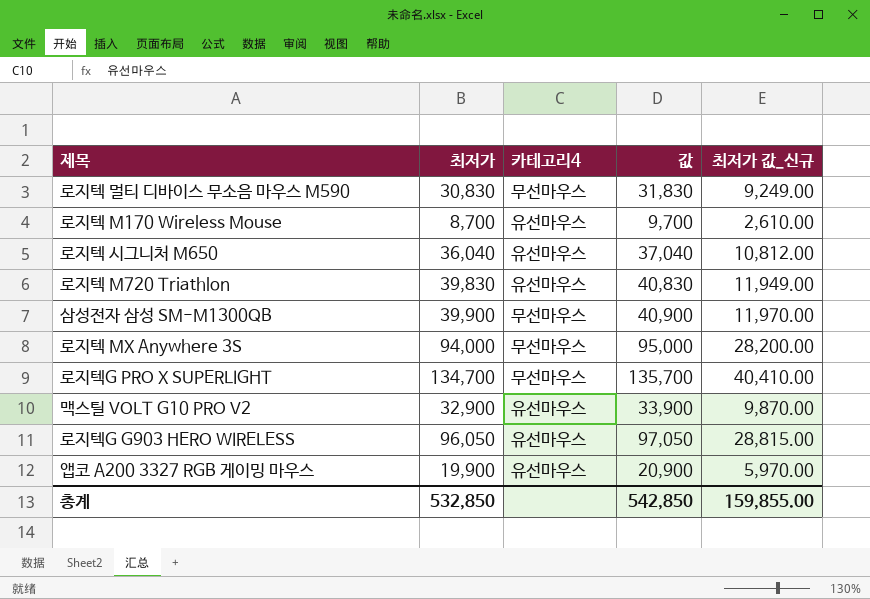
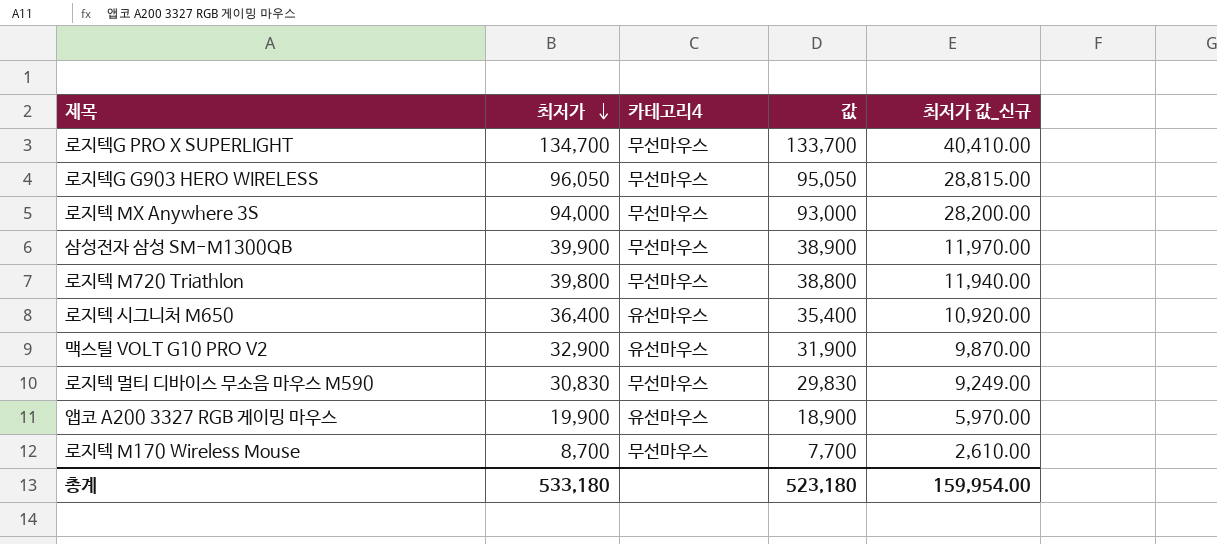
row order: none -> 최저가 descending
column 값 | formula: [최저가] + 1000 -> [최저가] - 1000
로지텍G G903 HERO WIRELESS | 카테고리4: 유선마우스 -> 무선마우스
로지텍 M720 Triathlon | 최저가: 39,830 -> 39,800
로지텍 M720 Triathlon | 카테고리4: 유선마우스 -> 무선마우스
로지텍 M720 Triathlon | 최저가 값_신규: 11,949.00 -> 11,940.00
로지텍 시그니처 M650 | 최저가: 36,040 -> 36,400
로지텍 시그니처 M650 | 최저가 값_신규: 10,812.00 -> 10,920.00
로지텍 M170 Wireless Mouse | 카테고리4: 유선마우스 -> 무선마우스
총계 | 최저가: 532,850 -> 533,180
총계 | 값: 542,850 -> 523,180
총계 | 최저가 값_신규: 159,855.00 -> 159,954.00

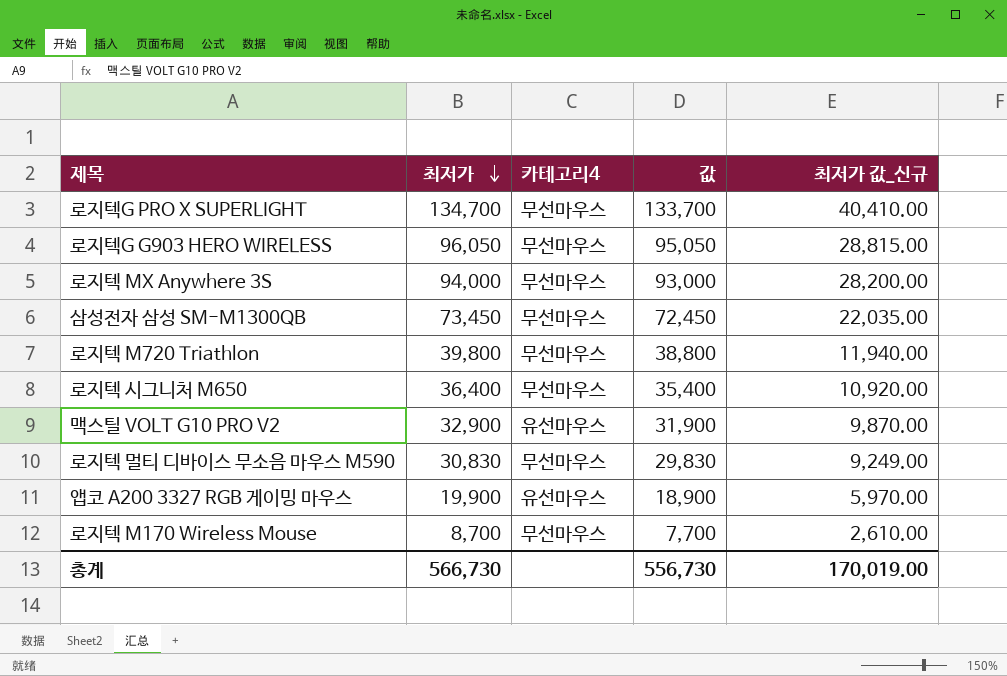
삼성전자 삼성 SM-M1300QB | 최저가: 39,900 -> 73,450
삼성전자 삼성 SM-M1300QB | 값: 38,900 -> 72,450
삼성전자 삼성 SM-M1300QB | 최저가 값_신규: 11,970.00 -> 22,035.00
로지텍 시그니처 M650 | 카테고리4: 유선마우스 -> 무선마우스
총계 | 최저가: 533,180 -> 566,730
총계 | 값: 523,180 -> 556,730
총계 | 최저가 값_신규: 159,954.00 -> 170,019.00

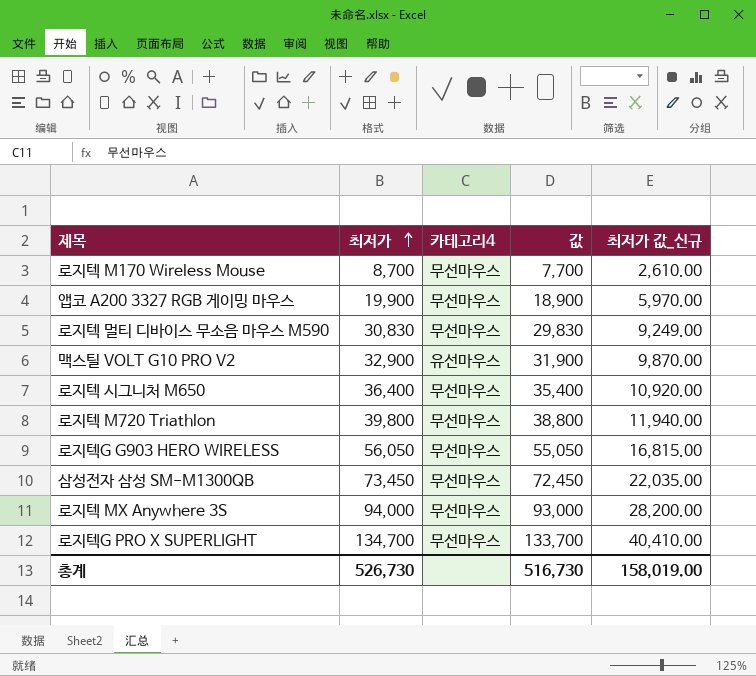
row order: 최저가 descending -> 최저가 ascending
앱코 A200 3327 RGB 게이밍 마우스 | 카테고리4: 유선마우스 -> 무선마우스
로지텍G G903 HERO WIRELESS | 최저가: 96,050 -> 56,050
로지텍G G903 HERO WIRELESS | 값: 95,050 -> 55,050
로지텍G G903 HERO WIRELESS | 최저가 값_신규: 28,815.00 -> 16,815.00
총계 | 최저가: 566,730 -> 526,730
총계 | 값: 556,730 -> 516,730
총계 | 최저가 값_신규: 170,019.00 -> 158,019.00

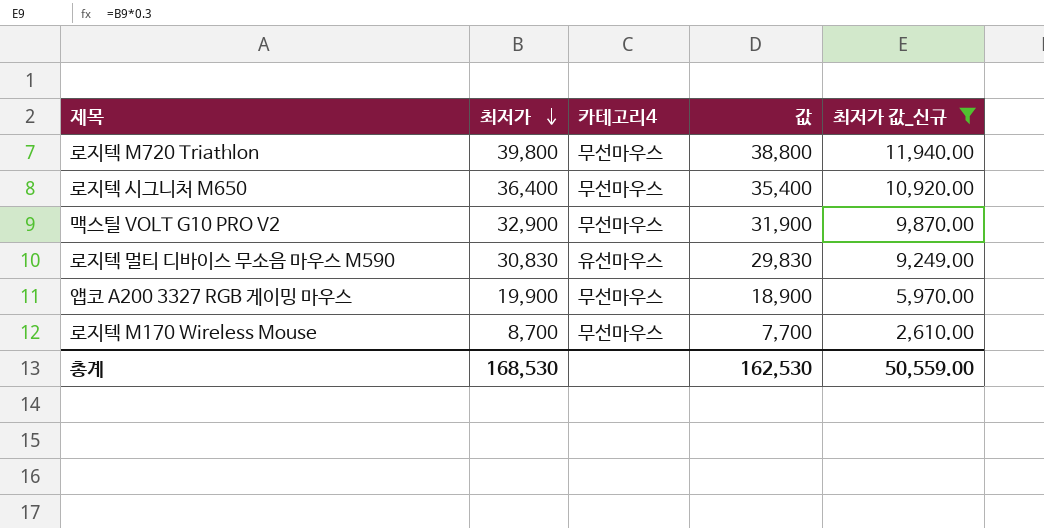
filter: none -> 최저가 값_신규 <= 11,940.00
row order: 최저가 ascending -> 최저가 descending
맥스틸 VOLT G10 PRO V2 | 카테고리4: 유선마우스 -> 무선마우스
로지텍 멀티 디바이스 무소음 마우스 M590 | 카테고리4: 무선마우스 -> 유선마우스
총계 | 최저가: 526,730 -> 168,530
총계 | 값: 516,730 -> 162,530
총계 | 최저가 값_신규: 158,019.00 -> 50,559.00

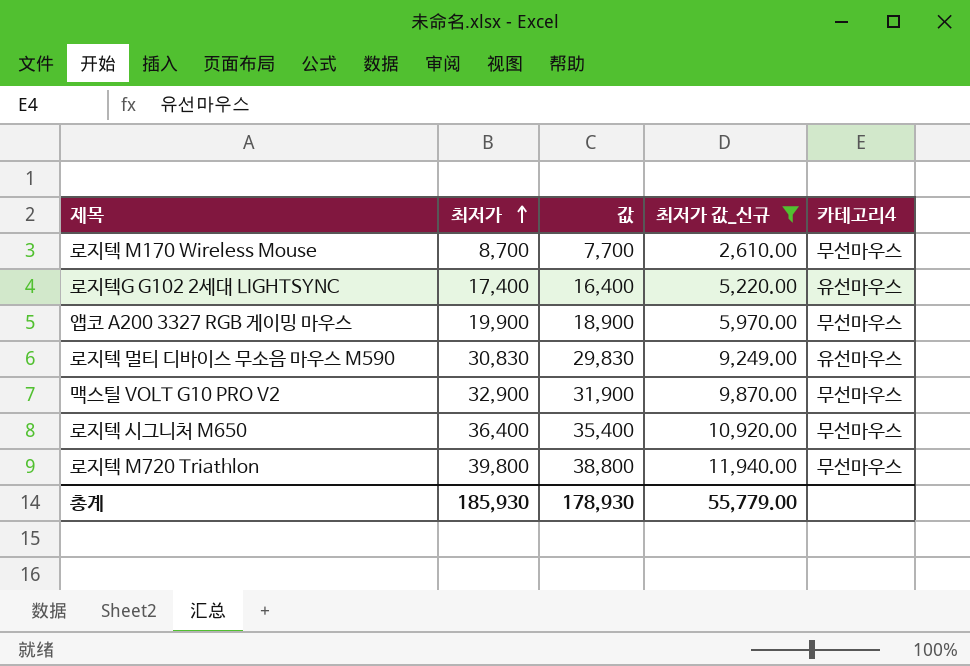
row order: 최저가 descending -> 최저가 ascending
column 카테고리4 | position: 3 -> 5
row 로지텍G G102 2세대 LIGHTSYNC: none -> 17,400 | 16,400 | 5,220.00 | 유선마우스
총계 | 최저가: 168,530 -> 185,930
총계 | 값: 162,530 -> 178,930
총계 | 최저가 값_신규: 50,559.00 -> 55,779.00

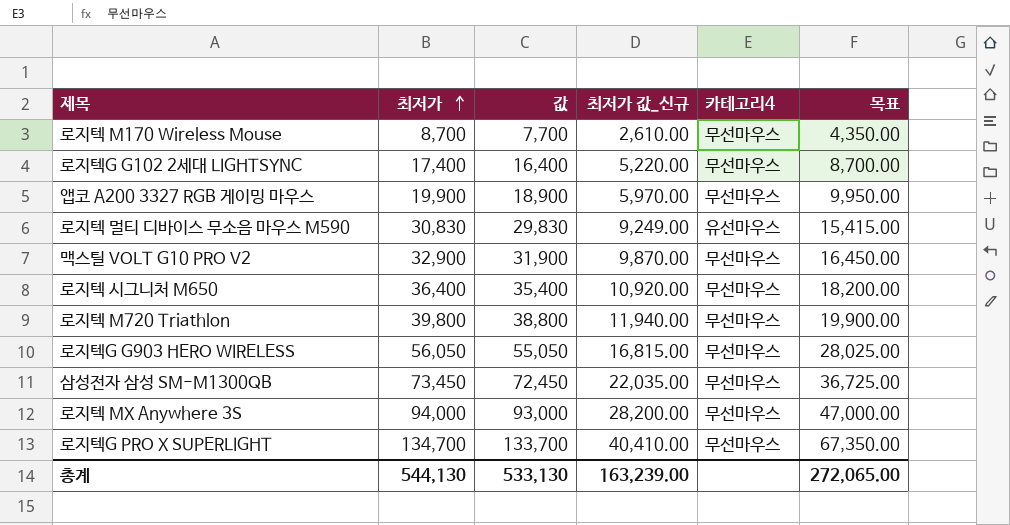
filter: 최저가 값_신규 <= 11,940.00 -> none
column 목표 | formula: none -> [최저가] * 0.5
로지텍G G102 2세대 LIGHTSYNC | 카테고리4: 유선마우스 -> 무선마우스
총계 | 최저가: 185,930 -> 544,130
총계 | 값: 178,930 -> 533,130
총계 | 최저가 값_신규: 55,779.00 -> 163,239.00

